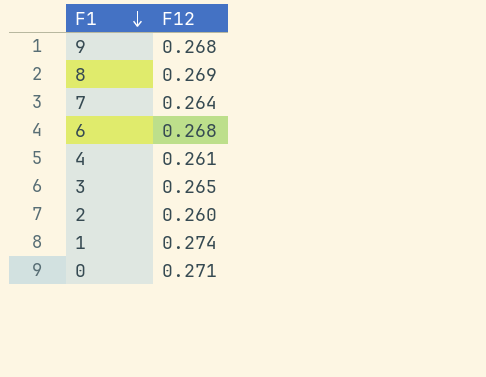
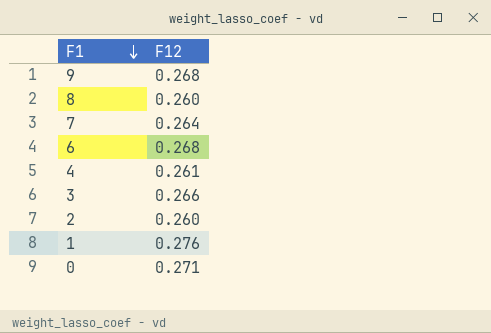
8 | F12: 0.269 -> 0.260
3 | F12: 0.265 -> 0.266
1 | F12: 0.274 -> 0.276

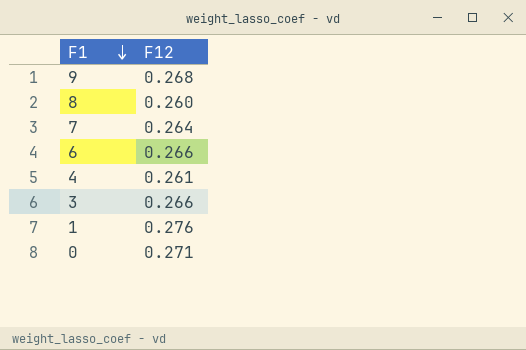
row 2: 0.260 -> none
6 | F12: 0.268 -> 0.266

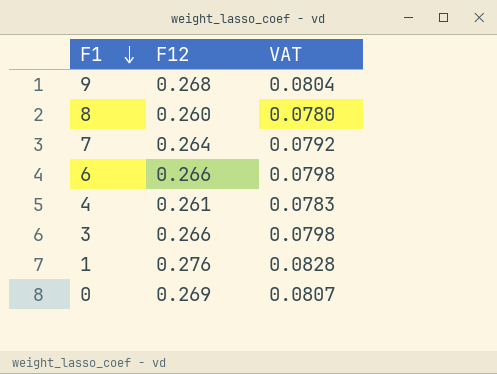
column VAT | formula: none -> [F12] * 0.3
0 | F12: 0.271 -> 0.269

